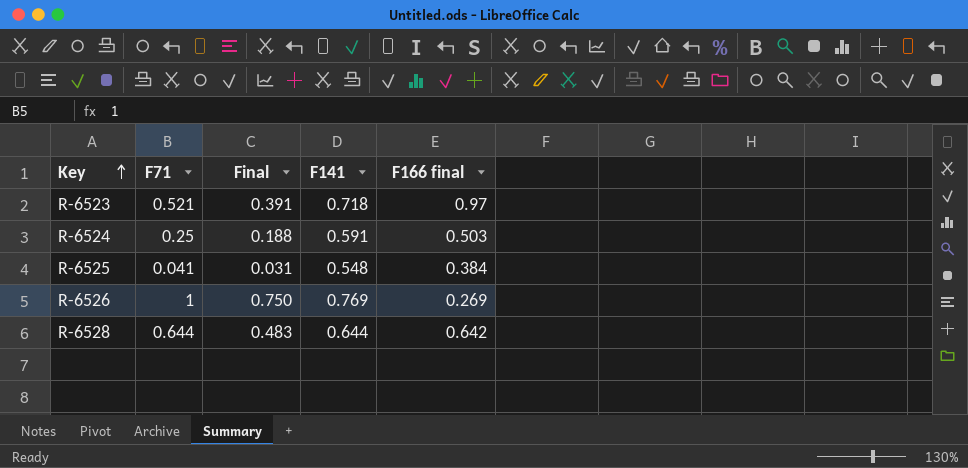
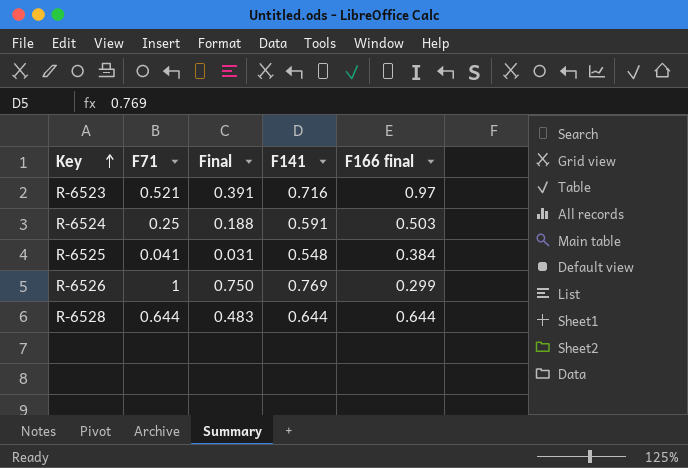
R-6523 | F141: 0.718 -> 0.716
R-6526 | F166 final: 0.269 -> 0.299
R-6528 | F166 final: 0.642 -> 0.644

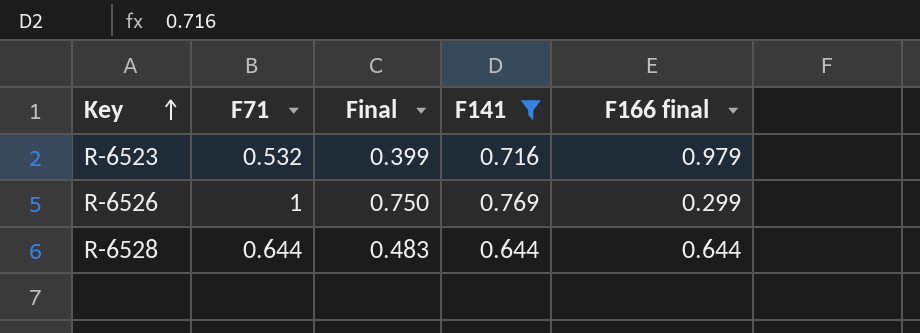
filter: none -> F141 >= 0.644
R-6523 | F71: 0.521 -> 0.532
R-6523 | Final: 0.391 -> 0.399
R-6523 | F166 final: 0.97 -> 0.979

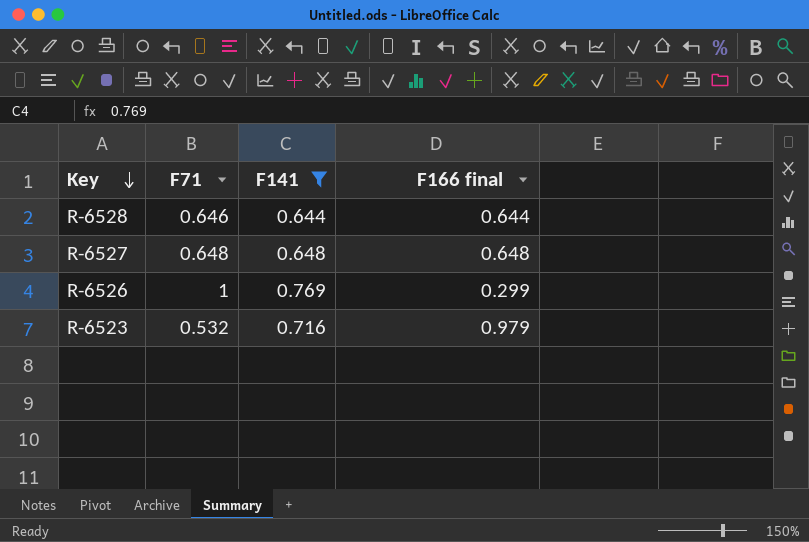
row order: Key ascending -> Key descending
column Final | formula: [F71] * 0.75 -> none
R-6528 | F71: 0.644 -> 0.646
row R-6527: none -> 0.648 | 0.648 | 0.648

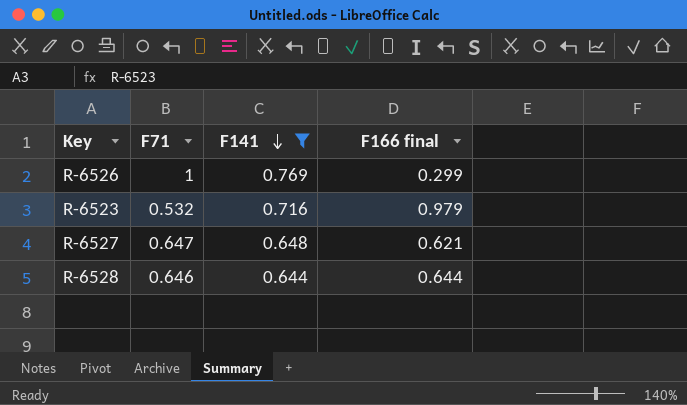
row order: Key descending -> F141 descending
R-6527 | F71: 0.648 -> 0.647
R-6527 | F166 final: 0.648 -> 0.621

